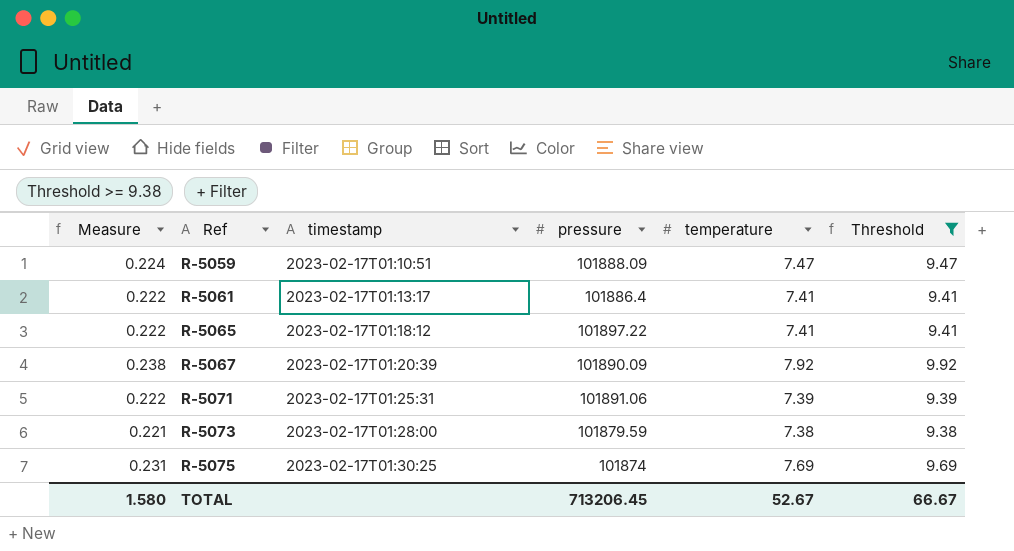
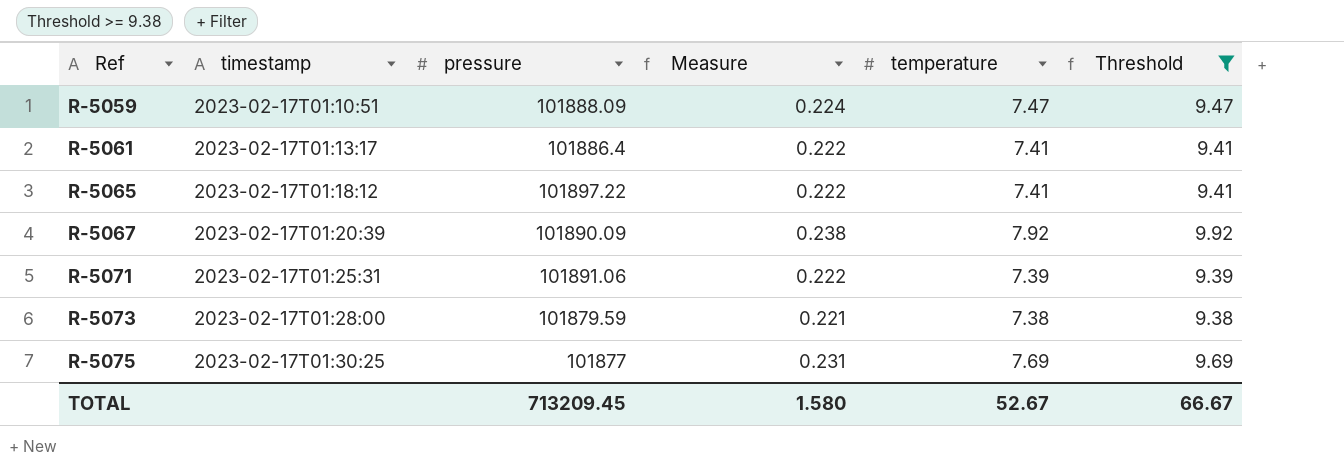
column Measure | position: 1 -> 4
R-5075 | pressure: 101874 -> 101877
TOTAL | pressure: 713206.45 -> 713209.45

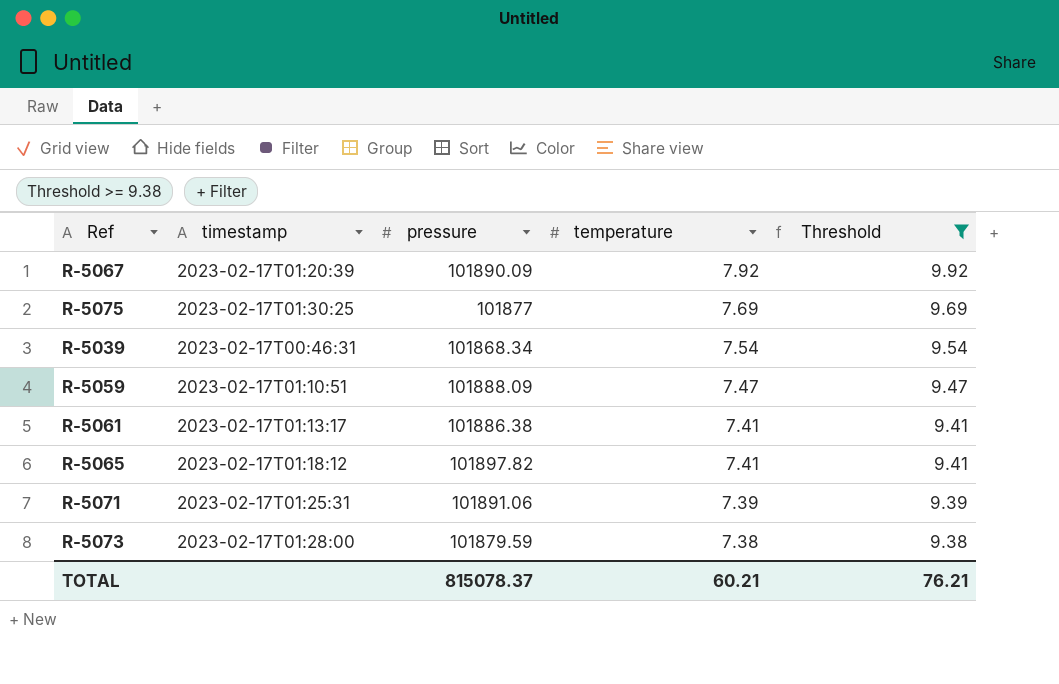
row order: Ref ascending -> temperature descending
column Measure | formula: [temperature] * 0.03 -> none
row R-5039: none -> 2023-02-17T00:46:31 | 101868.34 | 7.54 | 9.54
R-5061 | pressure: 101886.4 -> 101886.38
R-5065 | pressure: 101897.22 -> 101897.82
TOTAL | pressure: 713209.45 -> 815078.37
TOTAL | temperature: 52.67 -> 60.21
TOTAL | Threshold: 66.67 -> 76.21

